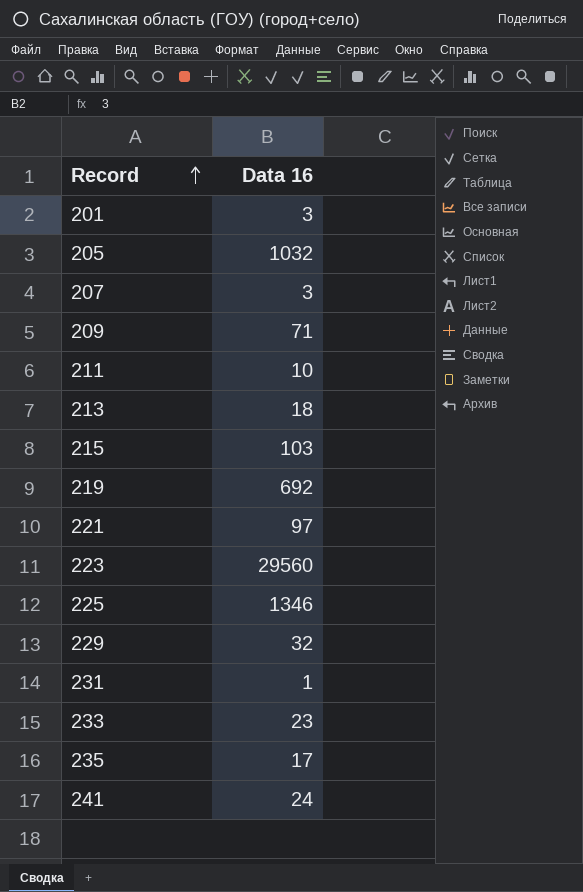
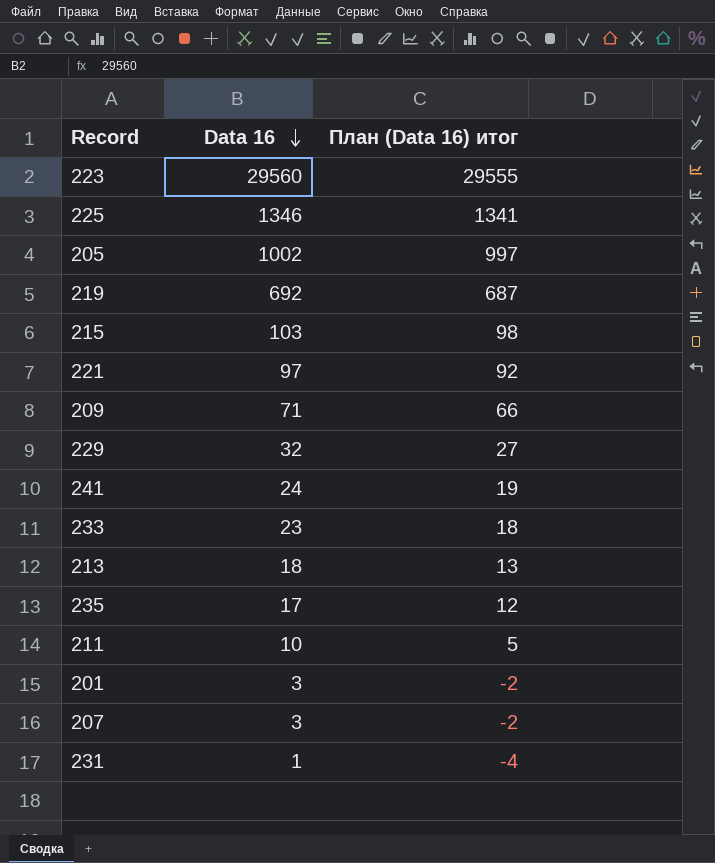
row order: Record ascending -> Data 16 descending
column План (Data 16) итог | formula: none -> [Data 16] - 5
205 | Data 16: 1032 -> 1002

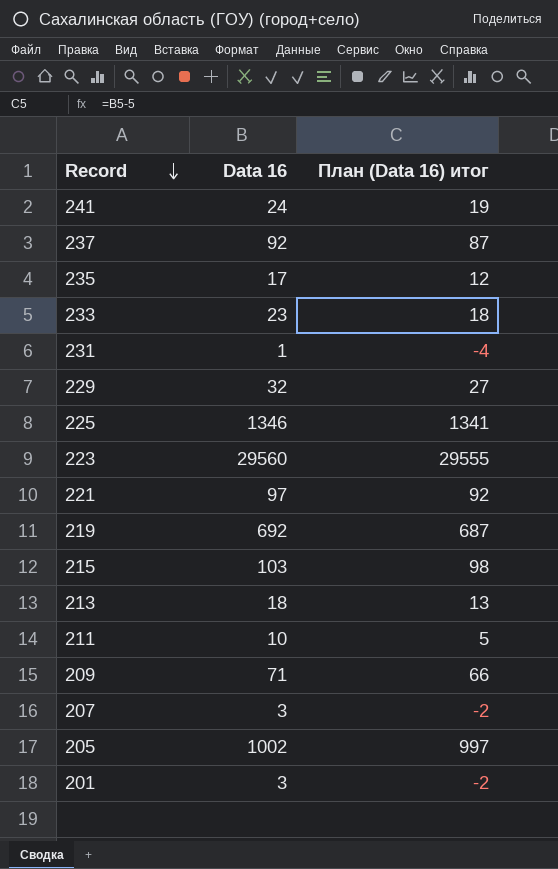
row order: Data 16 descending -> Record descending
row 237: none -> 92 | 87

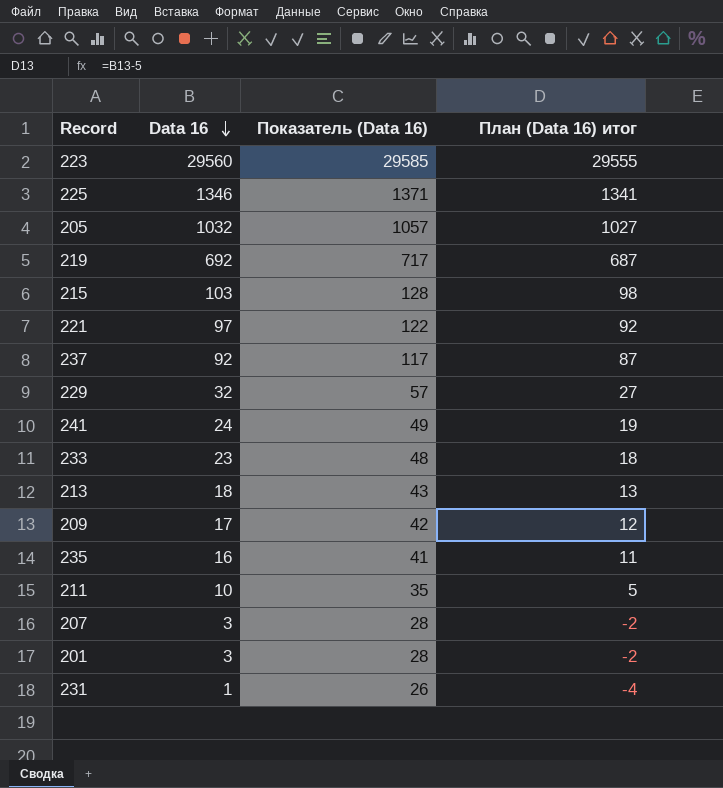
row order: Record descending -> Data 16 descending
column Показатель (Data 16) | formula: none -> [Data 16] + 25
205 | Data 16: 1002 -> 1032
205 | План (Data 16) итог: 997 -> 1027
209 | Data 16: 71 -> 17
209 | План (Data 16) итог: 66 -> 12
235 | Data 16: 17 -> 16
235 | План (Data 16) итог: 12 -> 11

